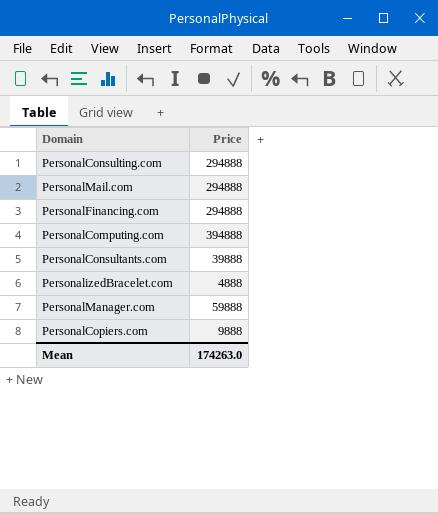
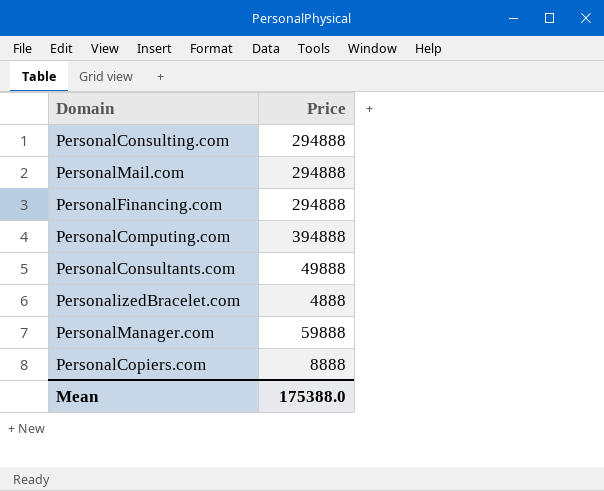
PersonalConsultants.com | Price: 39888 -> 49888
PersonalCopiers.com | Price: 9888 -> 8888
Mean | Price: 174263.0 -> 175388.0

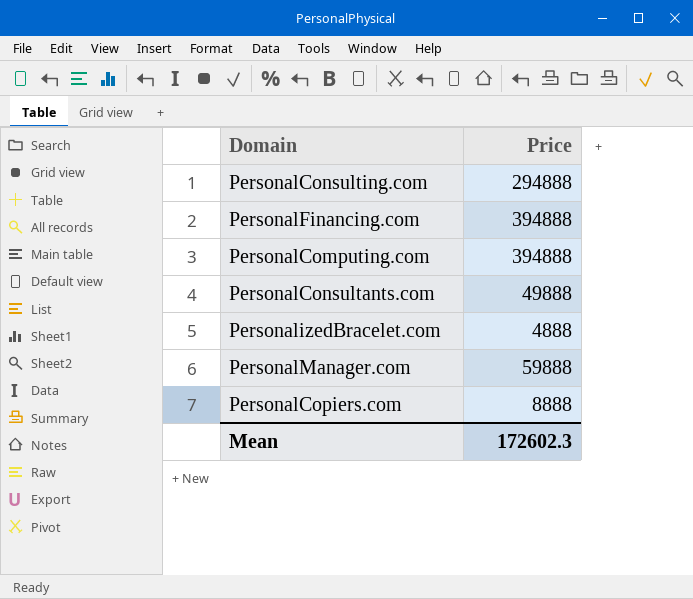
row PersonalMail.com: 294888 -> none
PersonalFinancing.com | Price: 294888 -> 394888
Mean | Price: 175388.0 -> 172602.3

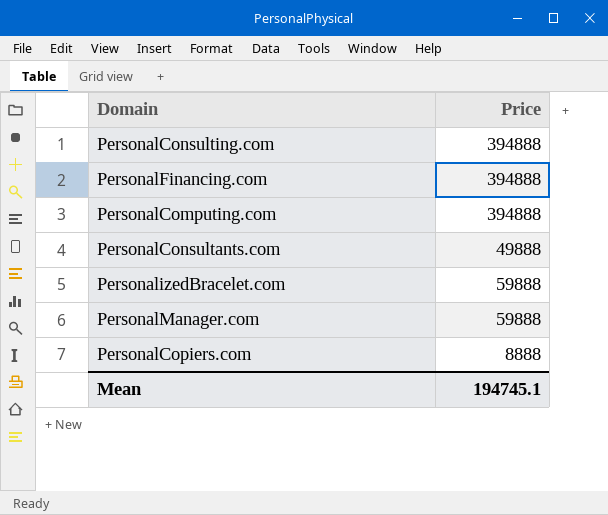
PersonalConsulting.com | Price: 294888 -> 394888
PersonalizedBracelet.com | Price: 4888 -> 59888
Mean | Price: 172602.3 -> 194745.1

